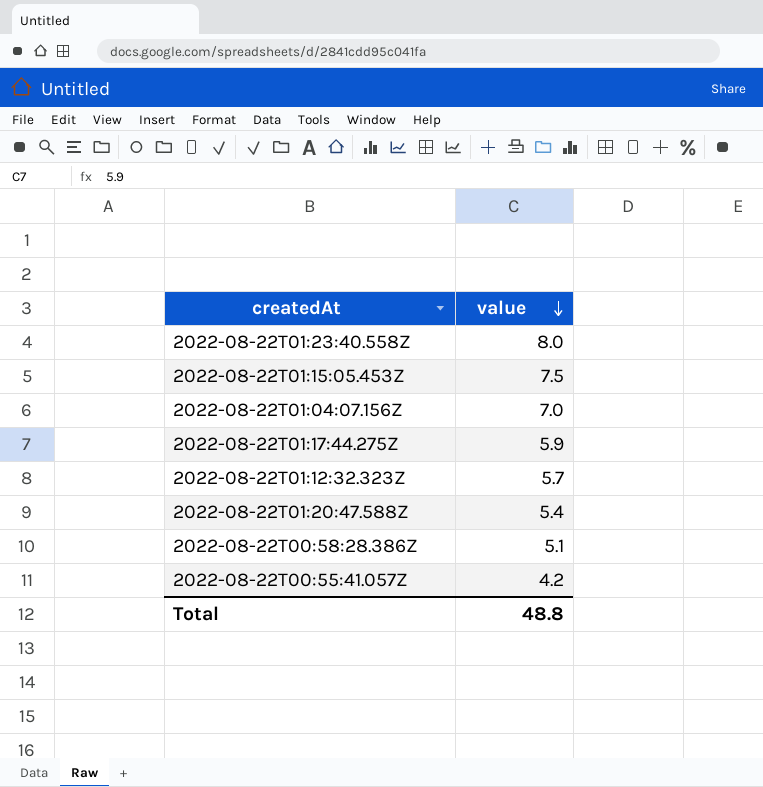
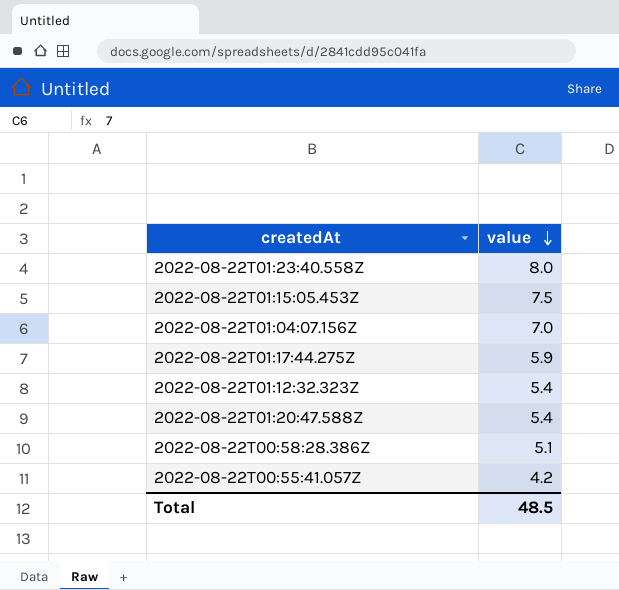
2022-08-22T01:12:32.323Z | value: 5.7 -> 5.4
Total | value: 48.8 -> 48.5

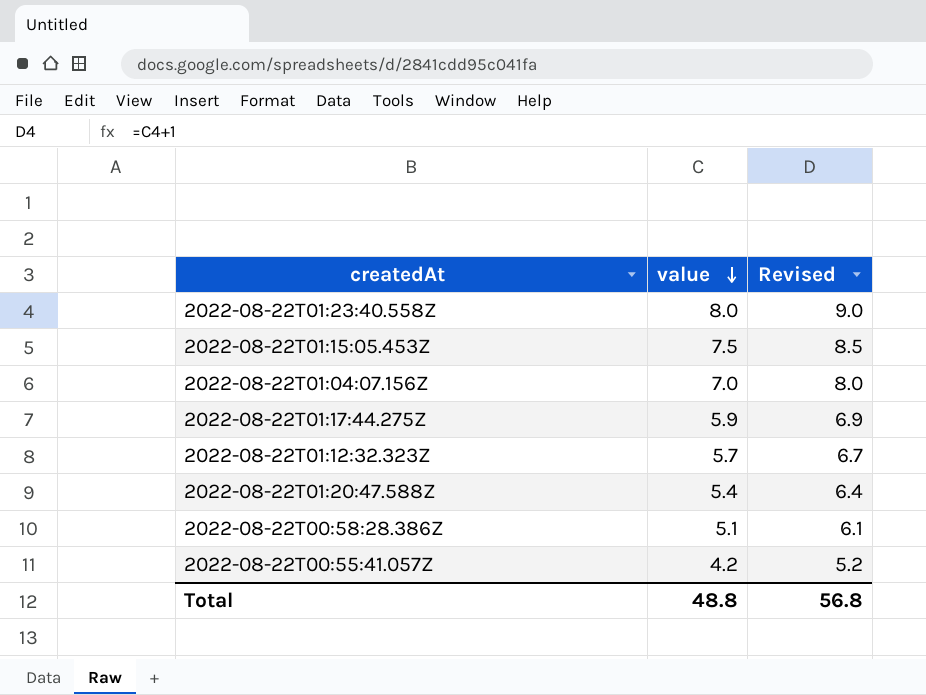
column Revised | formula: none -> [value] + 1
2022-08-22T01:12:32.323Z | value: 5.4 -> 5.7
Total | value: 48.5 -> 48.8

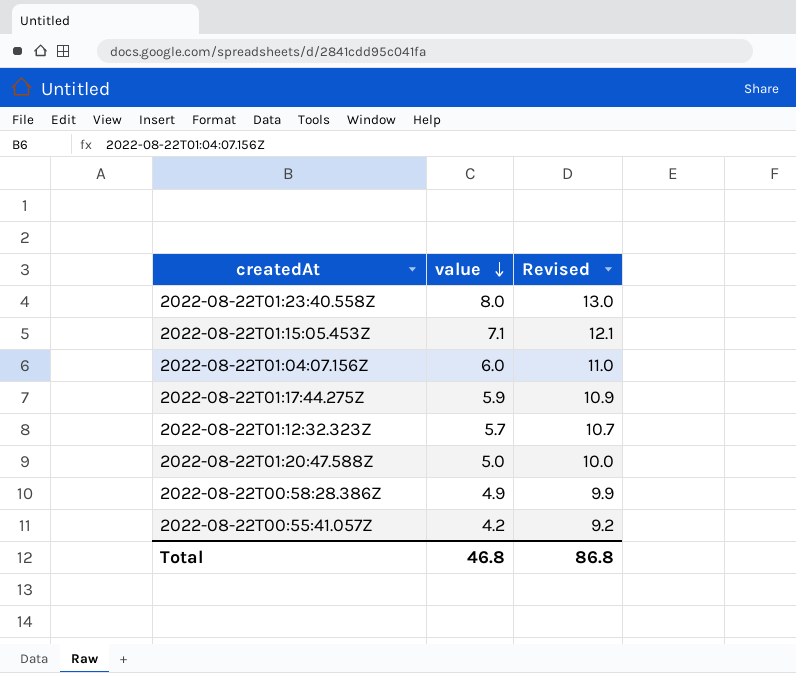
column Revised | formula: [value] + 1 -> [value] + 5
2022-08-22T01:15:05.453Z | value: 7.5 -> 7.1
2022-08-22T01:04:07.156Z | value: 7.0 -> 6.0
2022-08-22T01:20:47.588Z | value: 5.4 -> 5.0
2022-08-22T00:58:28.386Z | value: 5.1 -> 4.9
Total | value: 48.8 -> 46.8
Total | Revised: 56.8 -> 86.8

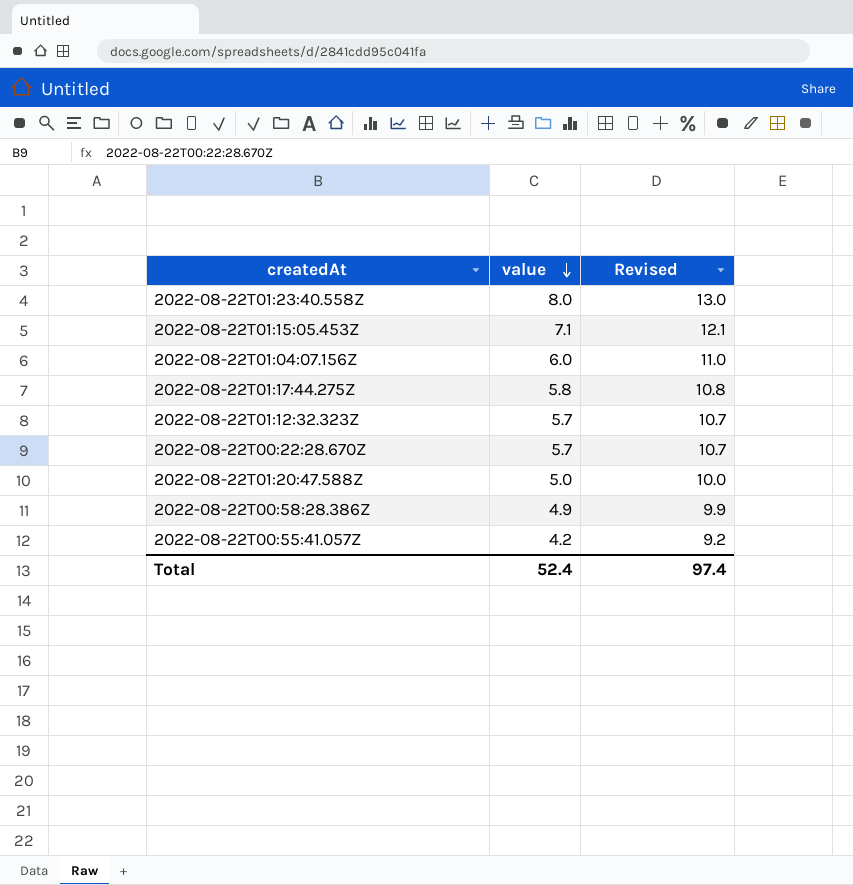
2022-08-22T01:17:44.275Z | value: 5.9 -> 5.8
2022-08-22T01:17:44.275Z | Revised: 10.9 -> 10.8
row 2022-08-22T00:22:28.670Z: none -> 5.7 | 10.7
Total | value: 46.8 -> 52.4
Total | Revised: 86.8 -> 97.4

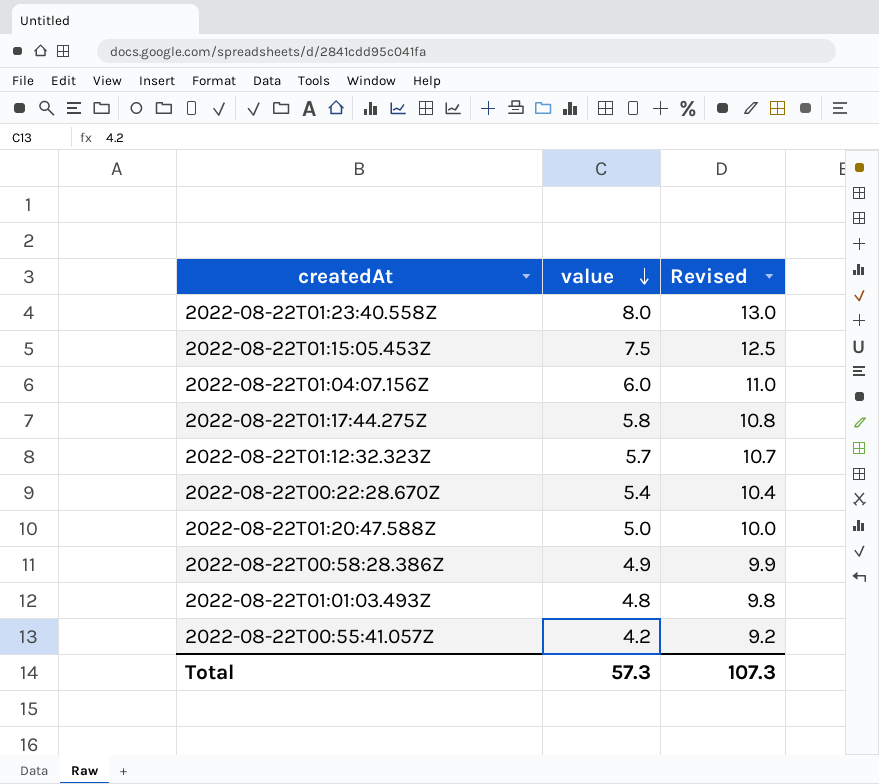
2022-08-22T01:15:05.453Z | value: 7.1 -> 7.5
2022-08-22T01:15:05.453Z | Revised: 12.1 -> 12.5
2022-08-22T00:22:28.670Z | value: 5.7 -> 5.4
2022-08-22T00:22:28.670Z | Revised: 10.7 -> 10.4
row 2022-08-22T01:01:03.493Z: none -> 4.8 | 9.8
Total | value: 52.4 -> 57.3
Total | Revised: 97.4 -> 107.3

